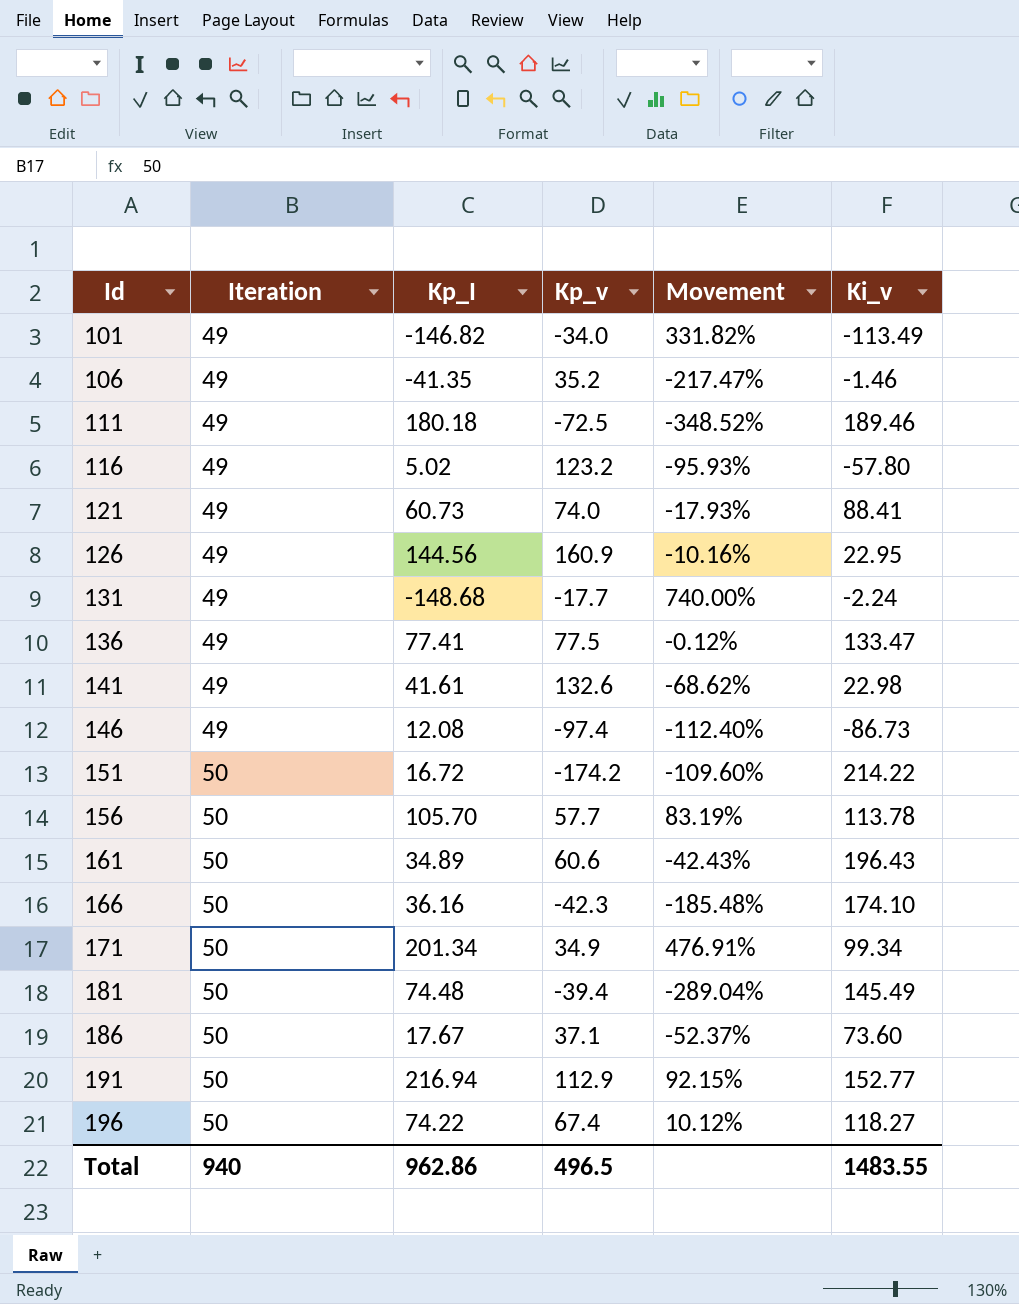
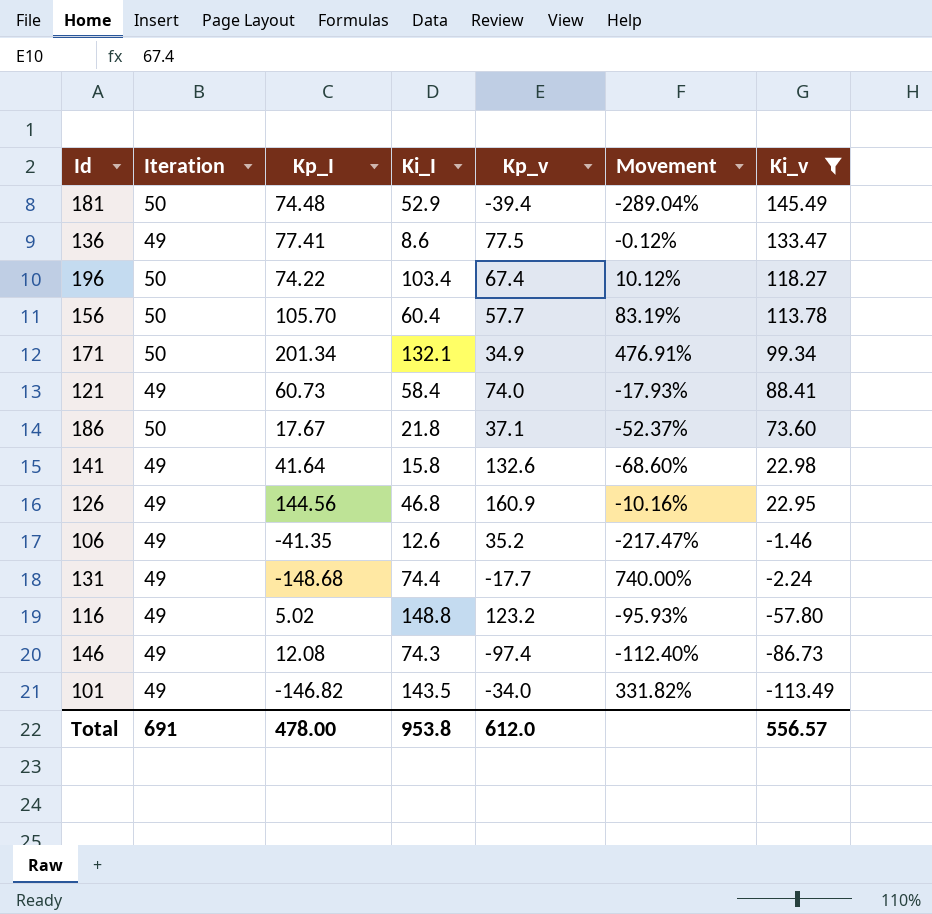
filter: none -> Ki_v <= 145.49
row order: Id ascending -> Ki_v descending
column Ki_I | position: none -> 4
141 | Kp_I: 41.61 -> 41.64
141 | Movement: -68.62% -> -68.60%
Total | Iteration: 940 -> 691
Total | Kp_I: 962.86 -> 478.00
Total | Kp_v: 496.5 -> 612.0
Total | Ki_v: 1483.55 -> 556.57

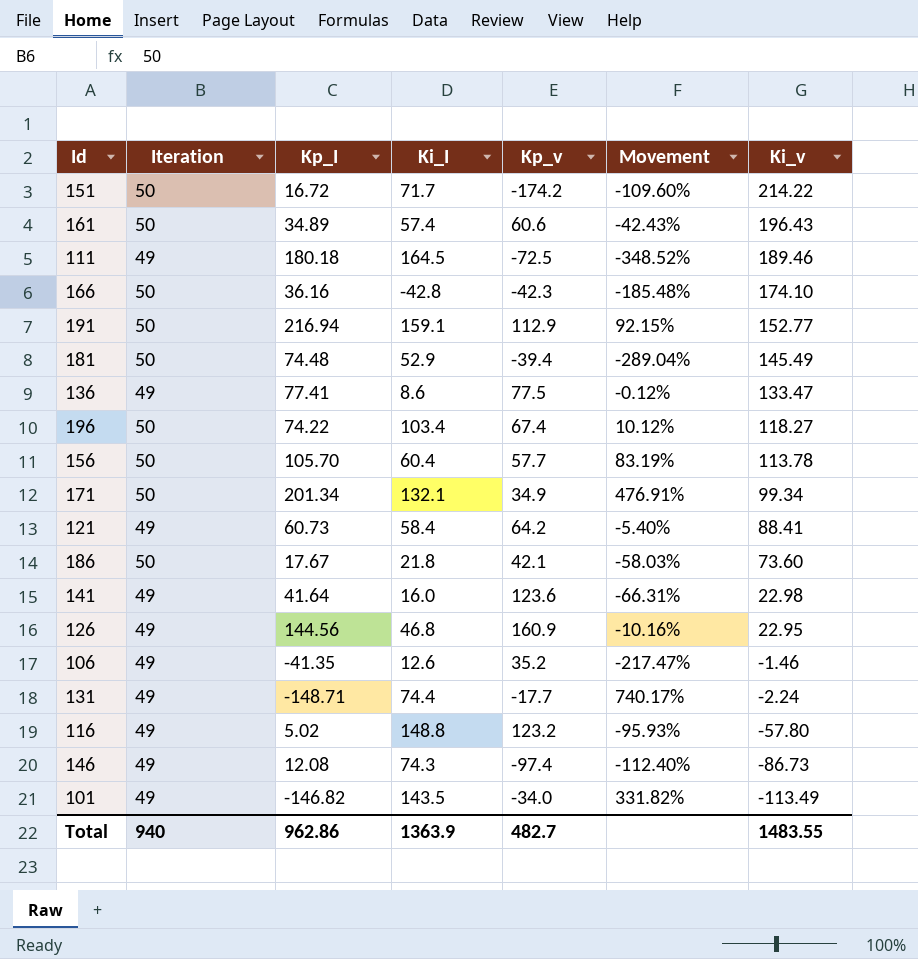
filter: Ki_v <= 145.49 -> none
121 | Kp_v: 74.0 -> 64.2
121 | Movement: -17.93% -> -5.40%
186 | Kp_v: 37.1 -> 42.1
186 | Movement: -52.37% -> -58.03%
141 | Ki_I: 15.8 -> 16.0
141 | Kp_v: 132.6 -> 123.6
141 | Movement: -68.60% -> -66.31%
131 | Kp_I: -148.68 -> -148.71
131 | Movement: 740.00% -> 740.17%
Total | Iteration: 691 -> 940
Total | Kp_I: 478.00 -> 962.86
Total | Ki_I: 953.8 -> 1363.9
Total | Kp_v: 612.0 -> 482.7
Total | Ki_v: 556.57 -> 1483.55

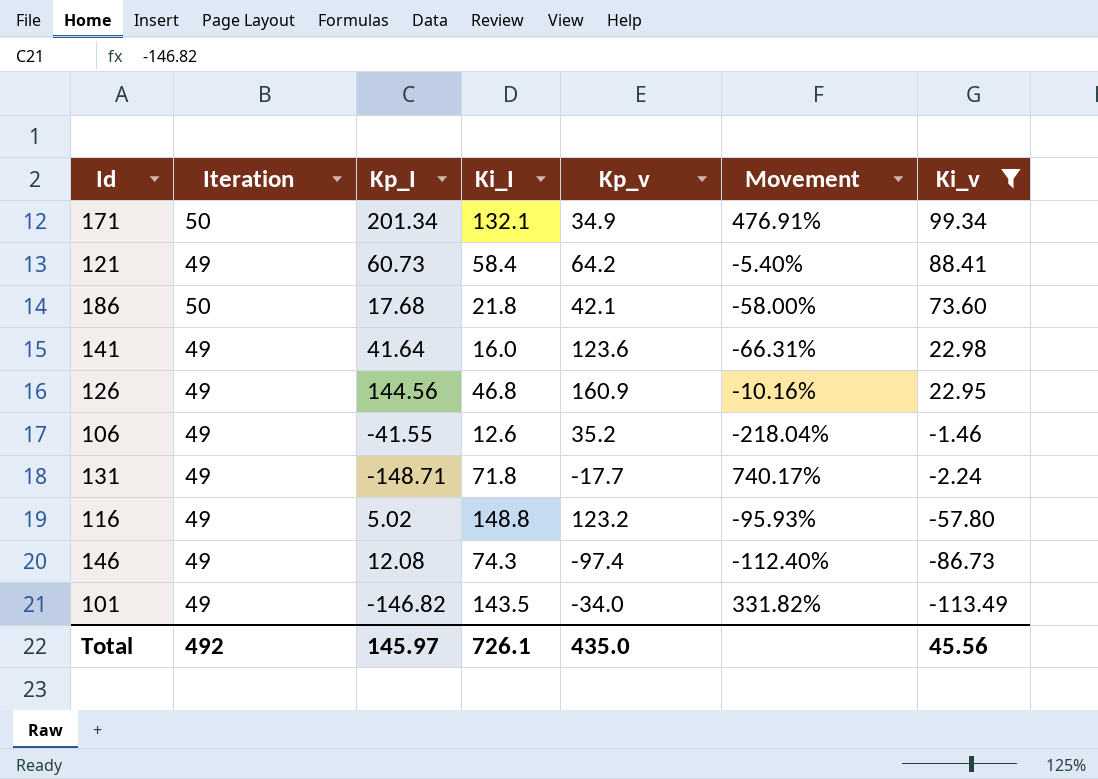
filter: none -> Ki_v <= 99.34
186 | Kp_I: 17.67 -> 17.68
186 | Movement: -58.03% -> -58.00%
106 | Kp_I: -41.35 -> -41.55
106 | Movement: -217.47% -> -218.04%
131 | Ki_I: 74.4 -> 71.8
Total | Iteration: 940 -> 492
Total | Kp_I: 962.86 -> 145.97
Total | Ki_I: 1363.9 -> 726.1
Total | Kp_v: 482.7 -> 435.0
Total | Ki_v: 1483.55 -> 45.56

